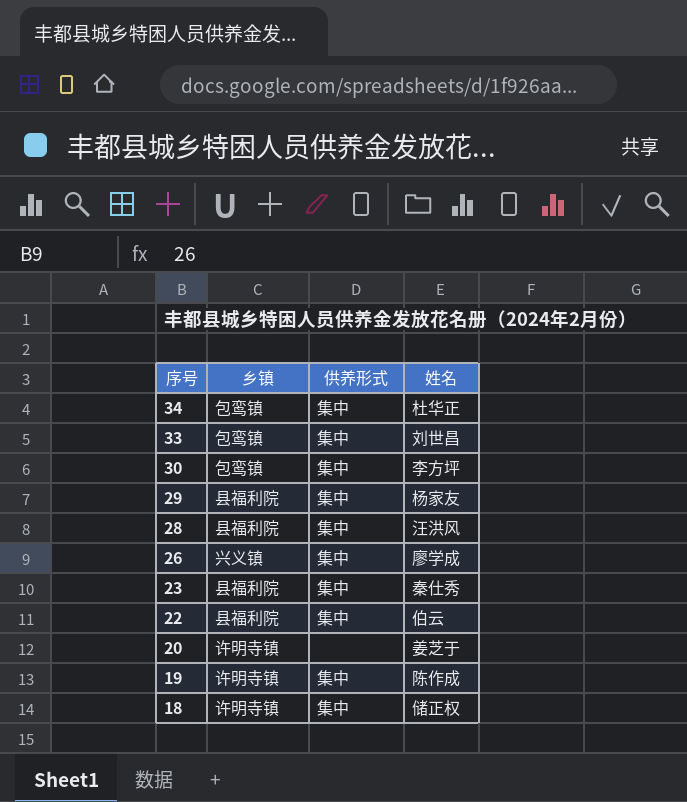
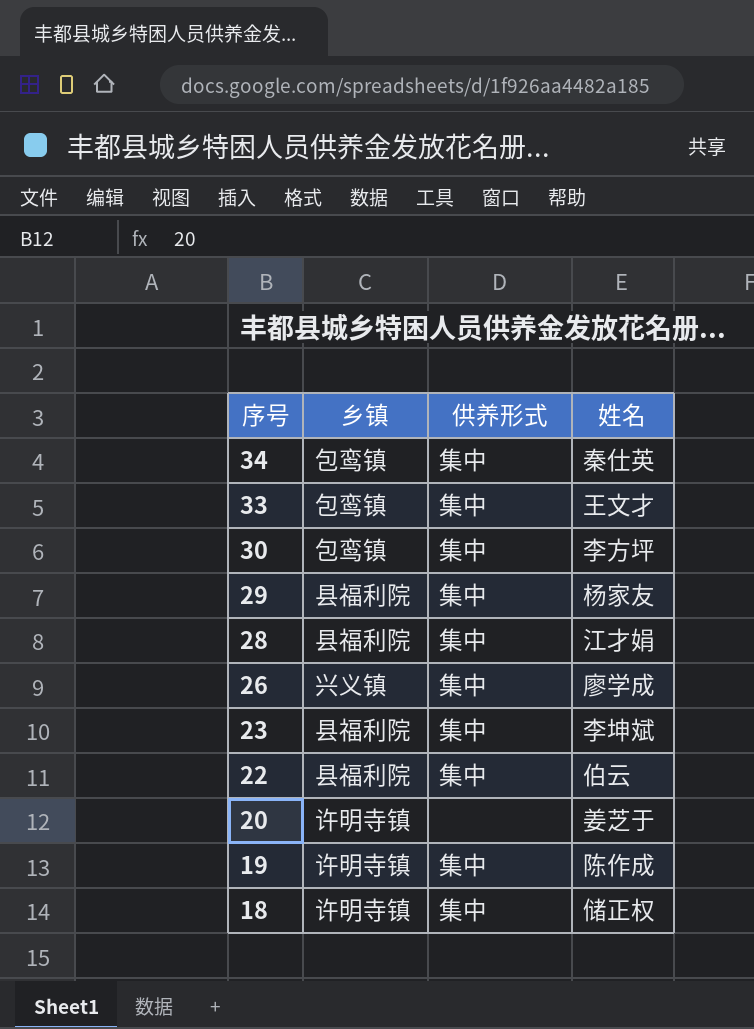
34 | 姓名: 杜华正 -> 秦仕英
33 | 姓名: 刘世昌 -> 王文才
28 | 姓名: 汪洪风 -> 江才娟
23 | 姓名: 秦仕秀 -> 李坤斌

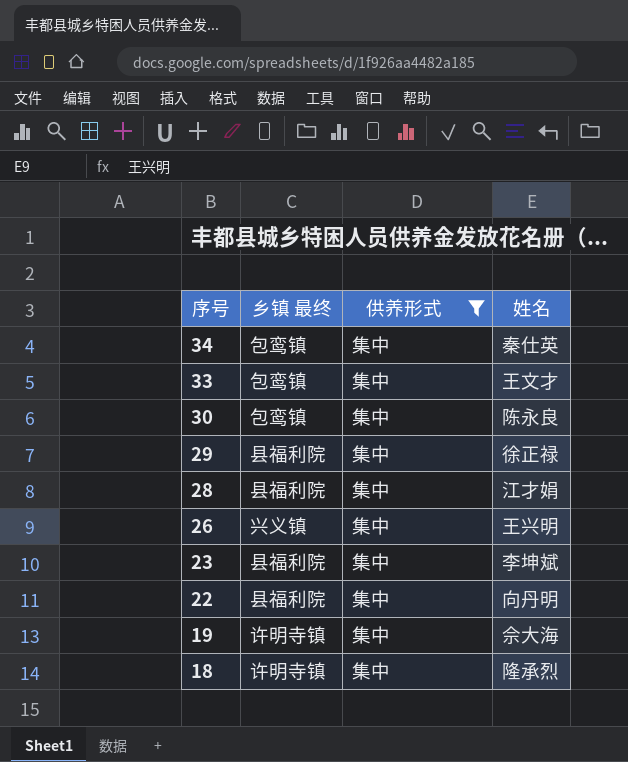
filter: none -> 供养形式 = 集中
column name: 乡镇 -> 乡镇 最终
30 | 姓名: 李方坪 -> 陈永良
29 | 姓名: 杨家友 -> 徐正禄
26 | 姓名: 廖学成 -> 王兴明
22 | 姓名: 伯云 -> 向丹明
19 | 姓名: 陈作成 -> 佘大海
18 | 姓名: 储正权 -> 隆承烈

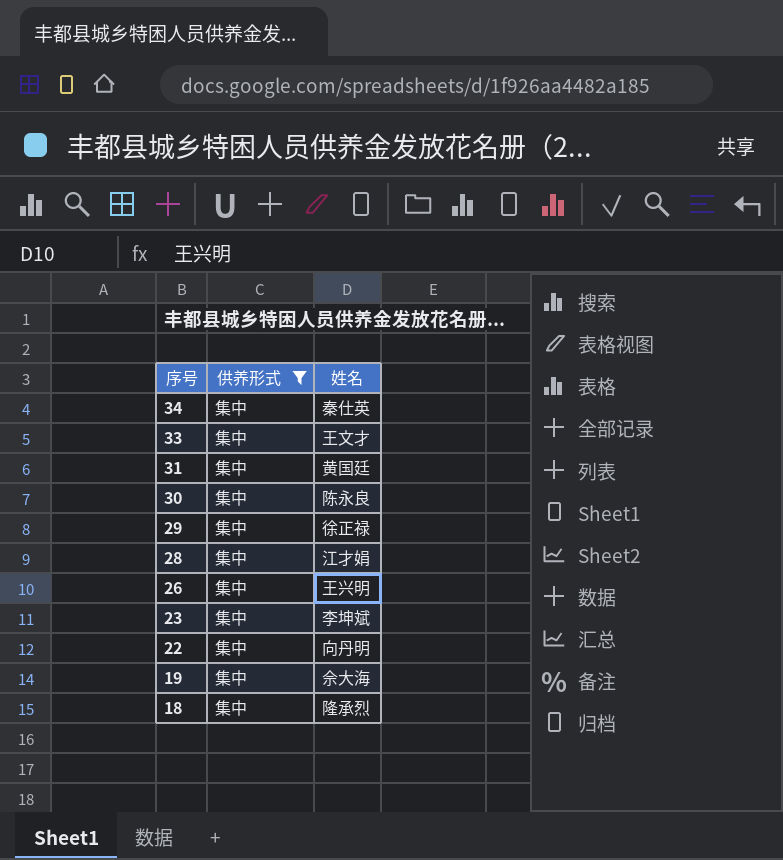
column 乡镇 最终 | position: 2 -> none
row 31: none -> 集中 | 黄国廷

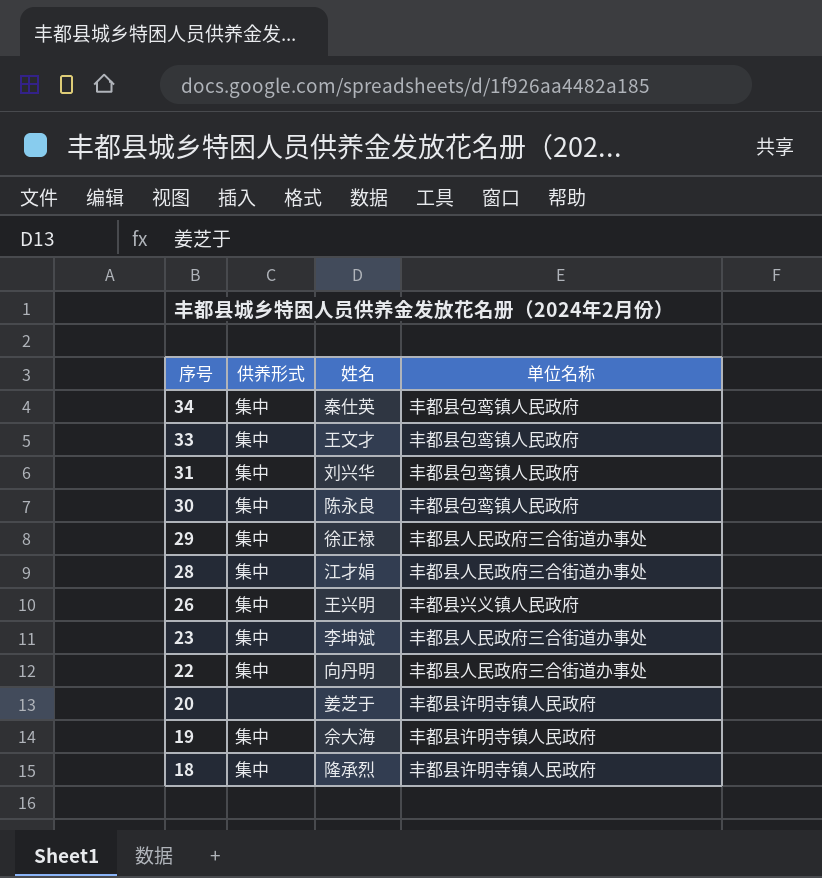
filter: 供养形式 = 集中 -> none
column 单位名称 | position: none -> 4
31 | 姓名: 黄国廷 -> 刘兴华

